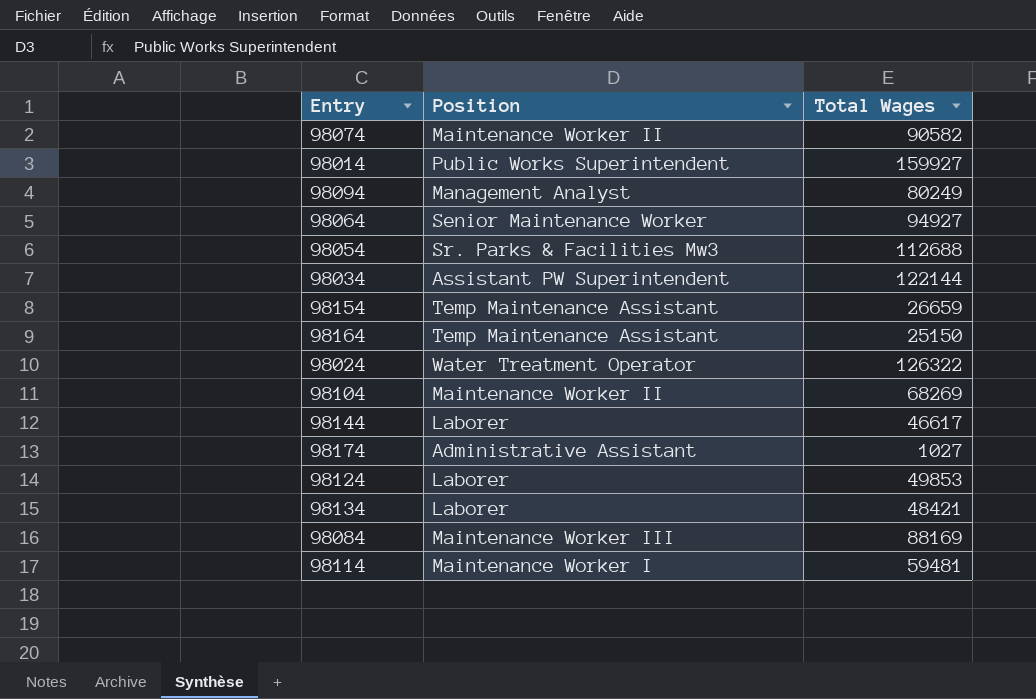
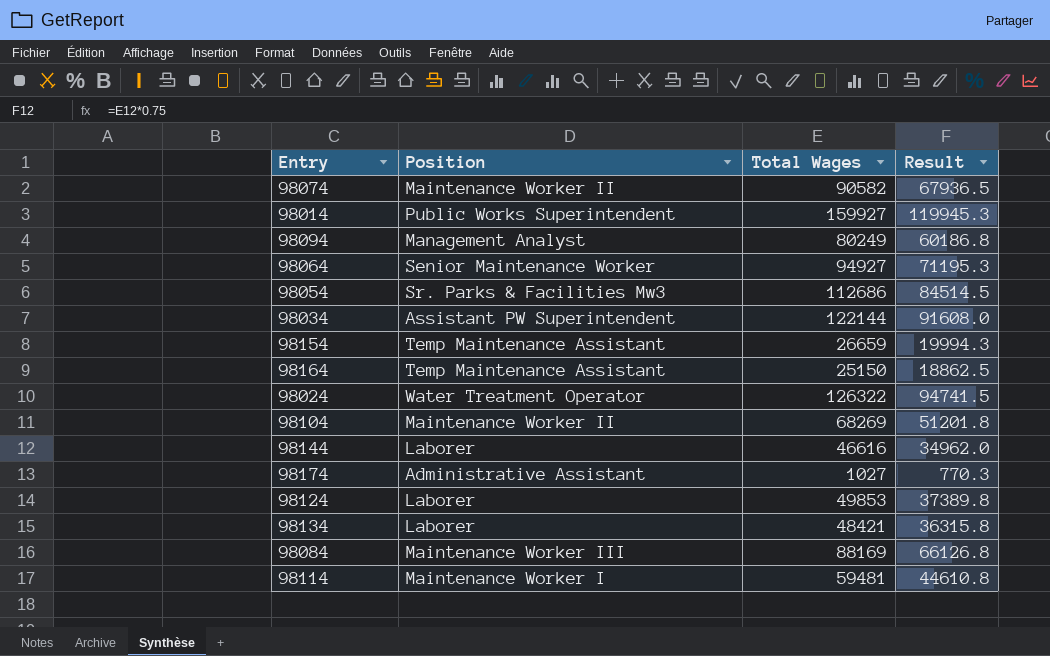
column Result | formula: none -> [Total Wages] * 0.75
98054 | Total Wages: 112688 -> 112686
98144 | Total Wages: 46617 -> 46616

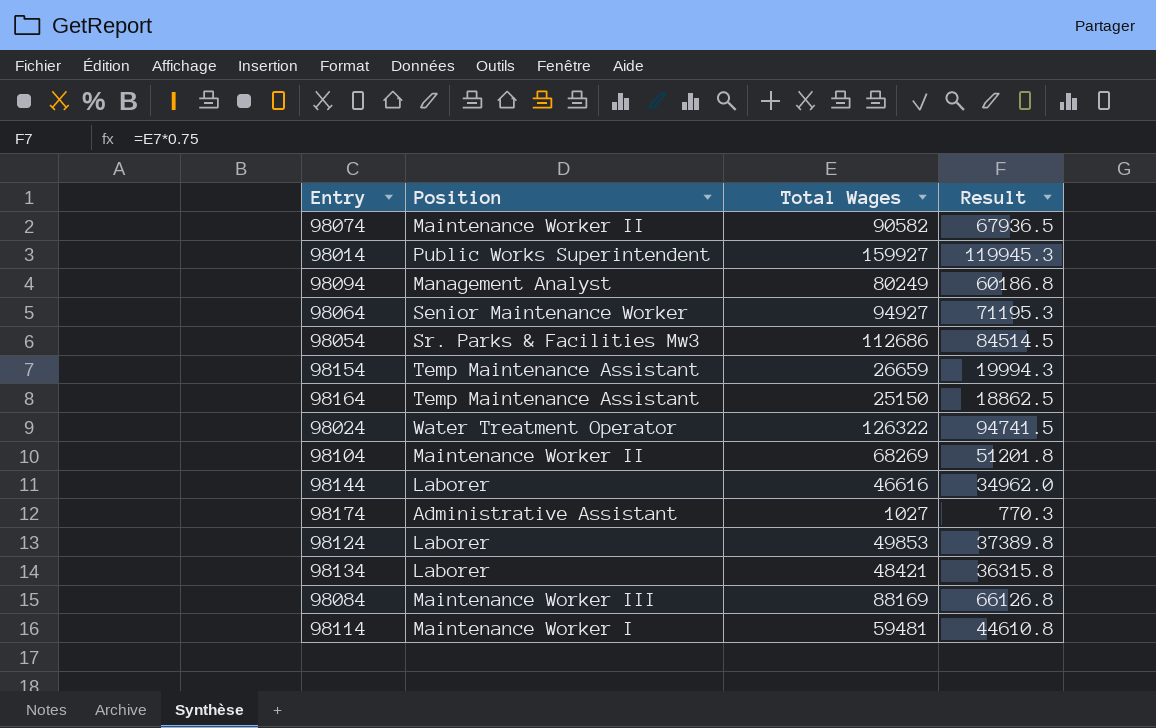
row 98034: Assistant PW Superintendent | 122144 | 91608.0 -> none

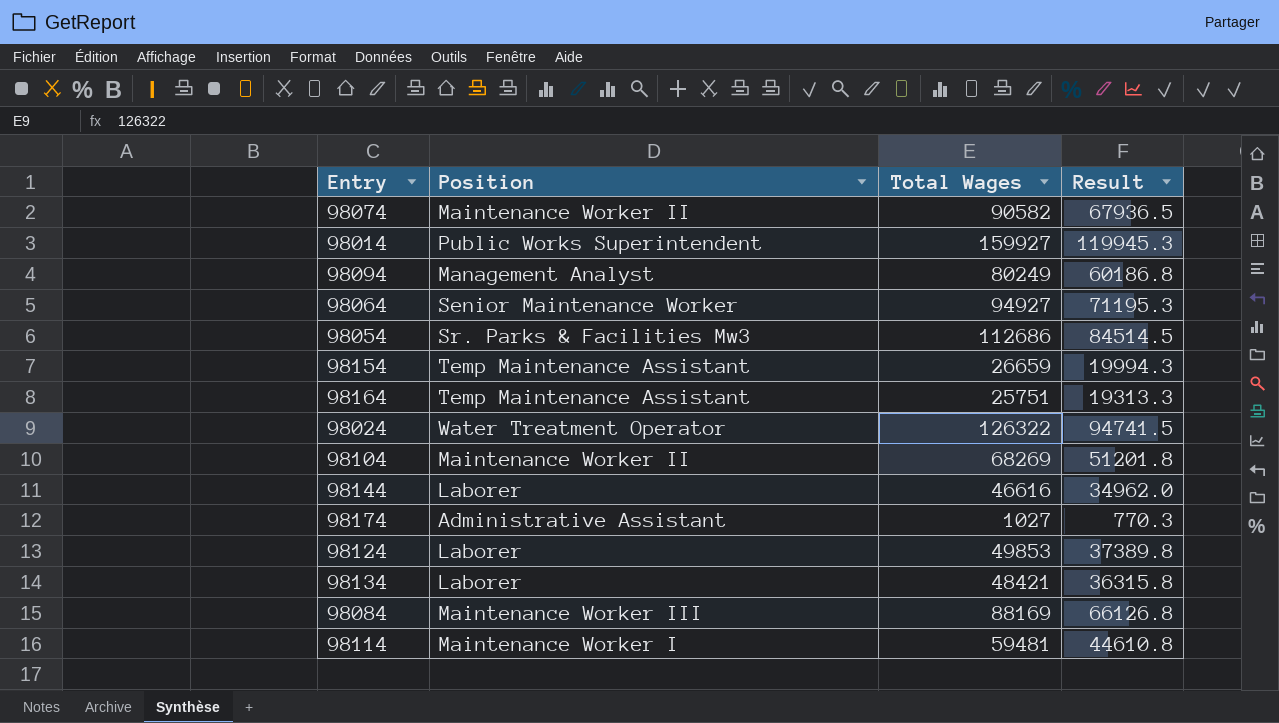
98164 | Total Wages: 25150 -> 25751
98164 | Result: 18862.5 -> 19313.3

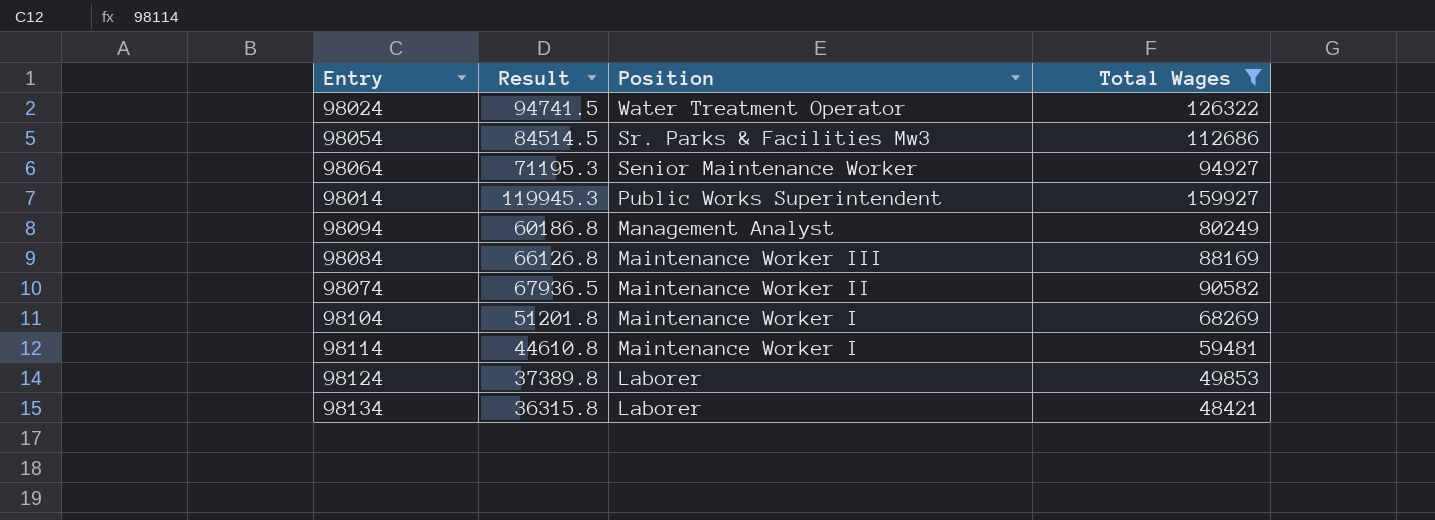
filter: none -> Total Wages >= 48421
row order: none -> Position descending
column Result | position: 4 -> 2
98104 | Position: Maintenance Worker II -> Maintenance Worker I

